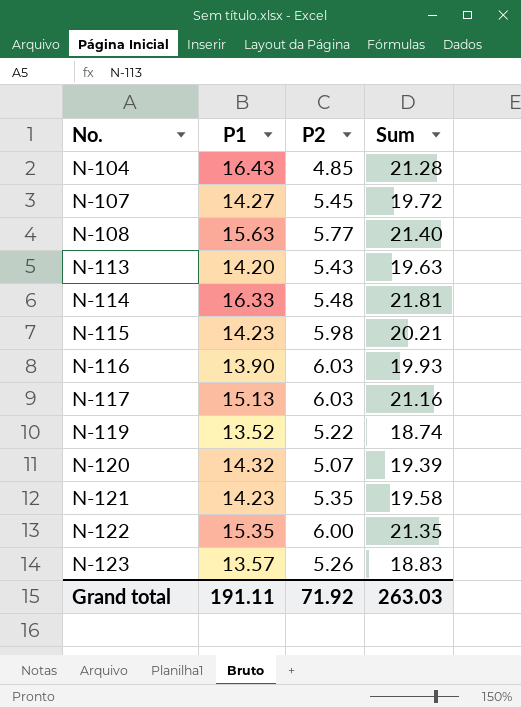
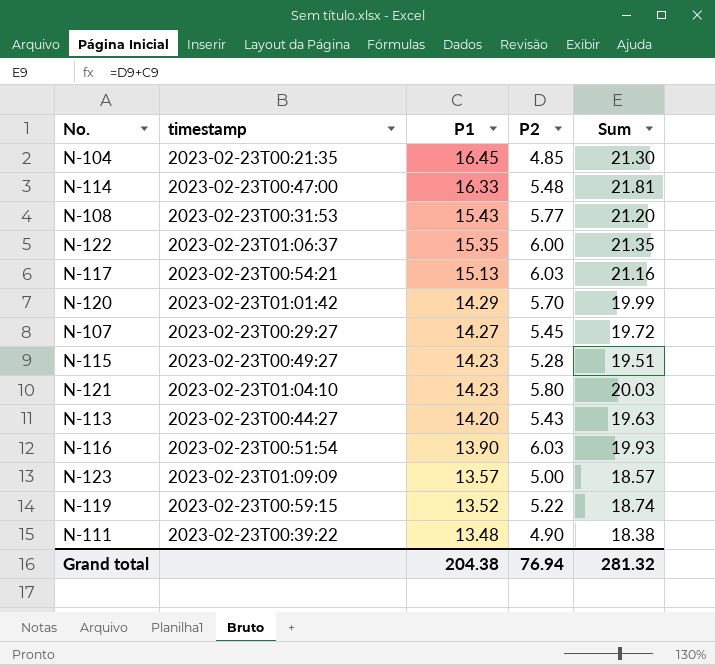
row order: No. ascending -> P1 descending
column timestamp | position: none -> 2
N-104 | P1: 16.43 -> 16.45
N-104 | Sum: 21.28 -> 21.30
N-108 | P1: 15.63 -> 15.43
N-108 | Sum: 21.40 -> 21.20
N-120 | P1: 14.32 -> 14.29
N-120 | P2: 5.07 -> 5.70
N-120 | Sum: 19.39 -> 19.99
N-115 | P2: 5.98 -> 5.28
N-115 | Sum: 20.21 -> 19.51
N-121 | P2: 5.35 -> 5.80
N-121 | Sum: 19.58 -> 20.03
N-123 | P2: 5.26 -> 5.00
N-123 | Sum: 18.83 -> 18.57
row N-111: none -> 2023-02-23T00:39:22 | 13.48 | 4.90 | 18.38
Grand total | P1: 191.11 -> 204.38
Grand total | P2: 71.92 -> 76.94
Grand total | Sum: 263.03 -> 281.32

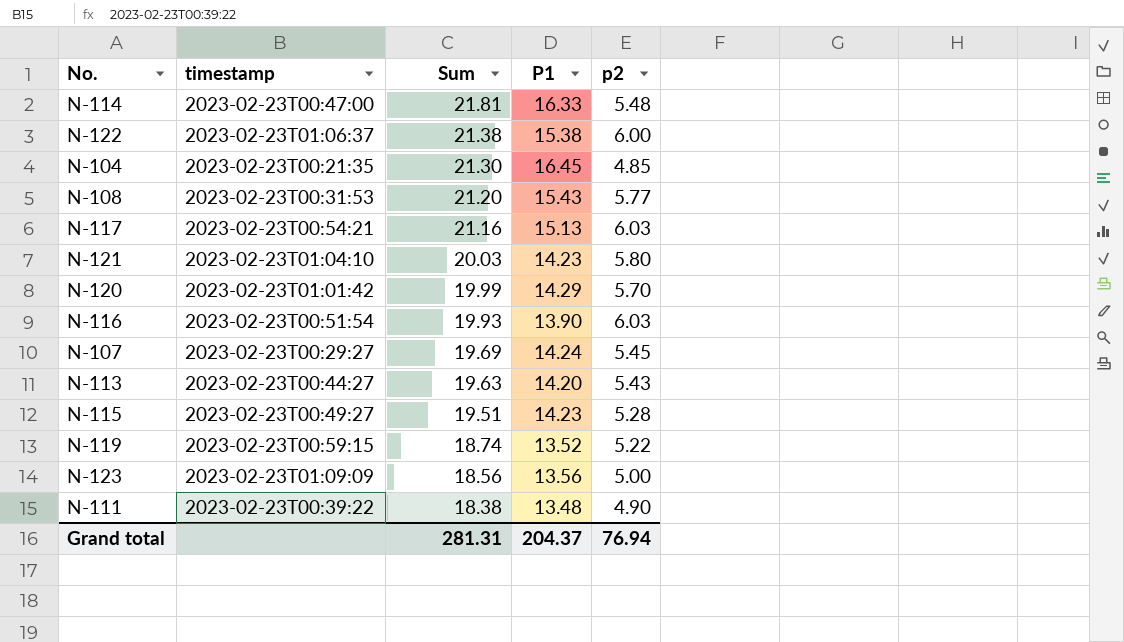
row order: P1 descending -> Sum descending
column Sum | position: 5 -> 3
column name: P2 -> p2
N-122 | Sum: 21.35 -> 21.38
N-122 | P1: 15.35 -> 15.38
N-107 | Sum: 19.72 -> 19.69
N-107 | P1: 14.27 -> 14.24
N-123 | Sum: 18.57 -> 18.56
N-123 | P1: 13.57 -> 13.56
Grand total | Sum: 281.32 -> 281.31
Grand total | P1: 204.38 -> 204.37

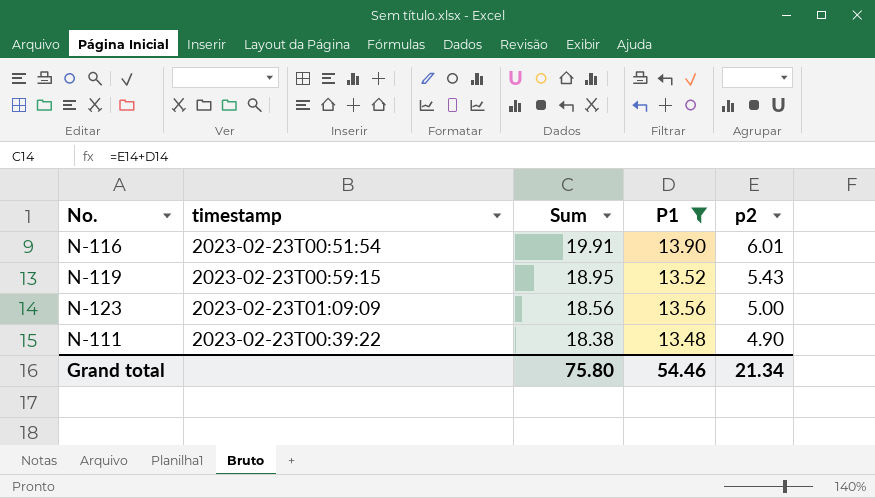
filter: none -> P1 <= 13.90
N-116 | Sum: 19.93 -> 19.91
N-116 | p2: 6.03 -> 6.01
N-119 | Sum: 18.74 -> 18.95
N-119 | p2: 5.22 -> 5.43
Grand total | Sum: 281.31 -> 75.80
Grand total | P1: 204.37 -> 54.46
Grand total | p2: 76.94 -> 21.34

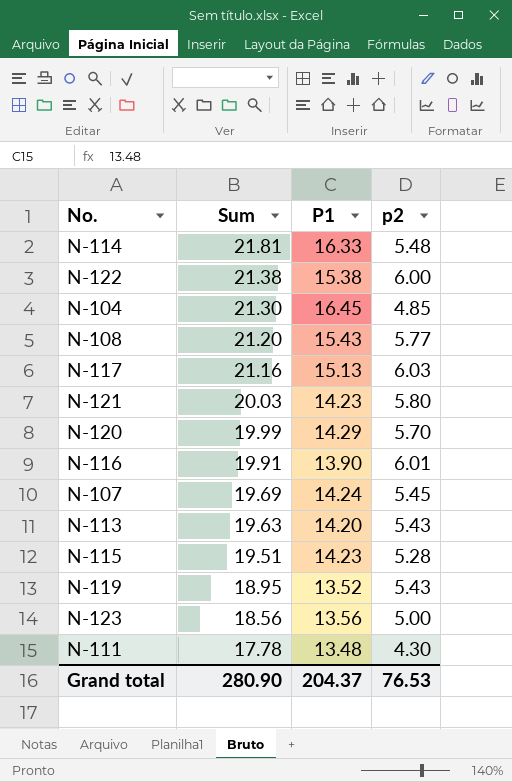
filter: P1 <= 13.90 -> none
column timestamp | position: 2 -> none
N-111 | Sum: 18.38 -> 17.78
N-111 | p2: 4.90 -> 4.30
Grand total | Sum: 75.80 -> 280.90
Grand total | P1: 54.46 -> 204.37
Grand total | p2: 21.34 -> 76.53

